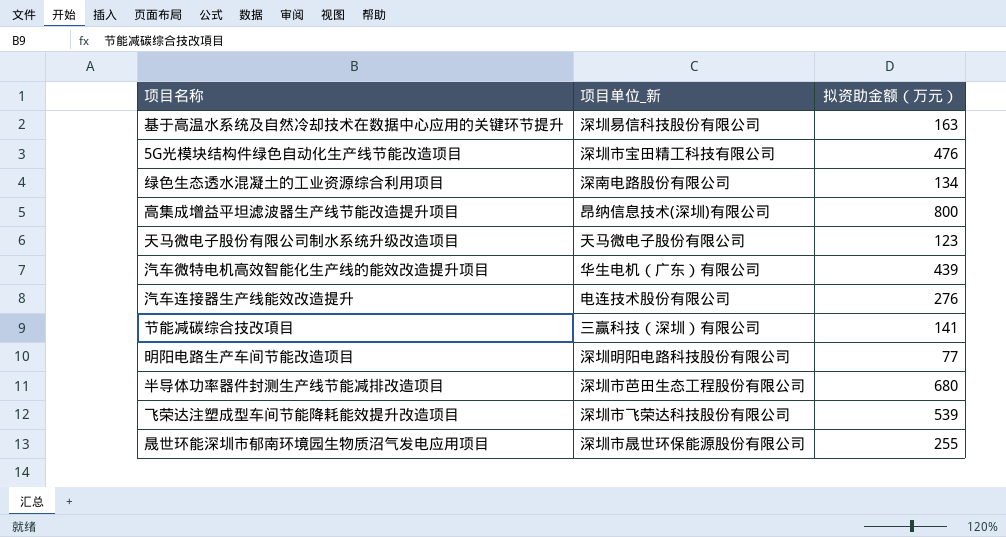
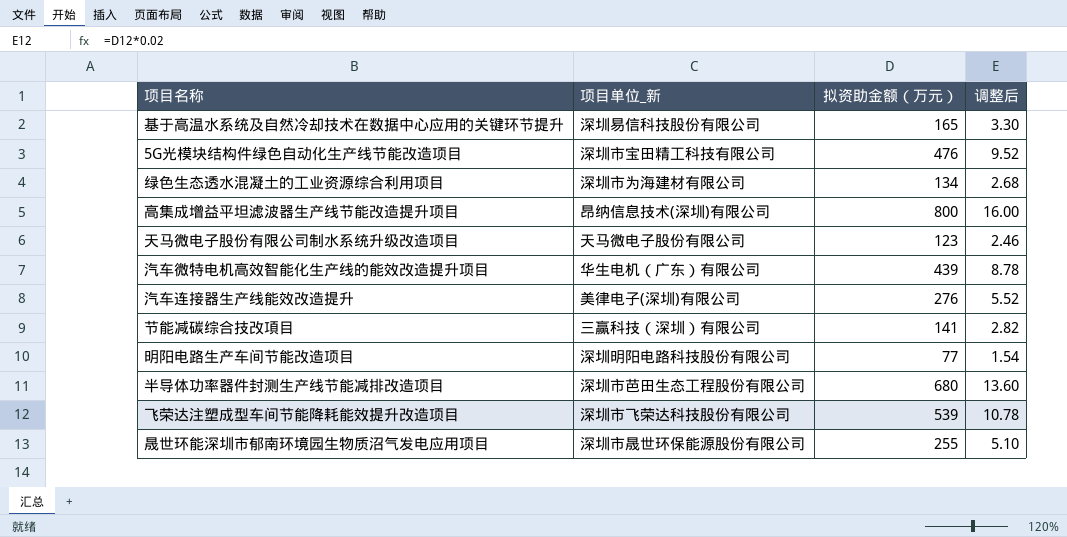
column 调整后 | formula: none -> [拟资助金额（万元）] * 0.02
基于高温水系统及自然冷却技术在数据中心应用的关键环节提升 | 拟资助金额（万元）: 163 -> 165
绿色生态透水混凝土的工业资源综合利用项目 | 项目单位_新: 深南电路股份有限公司 -> 深圳市为海建材有限公司
汽车连接器生产线能效改造提升 | 项目单位_新: 电连技术股份有限公司 -> 美律电子(深圳)有限公司

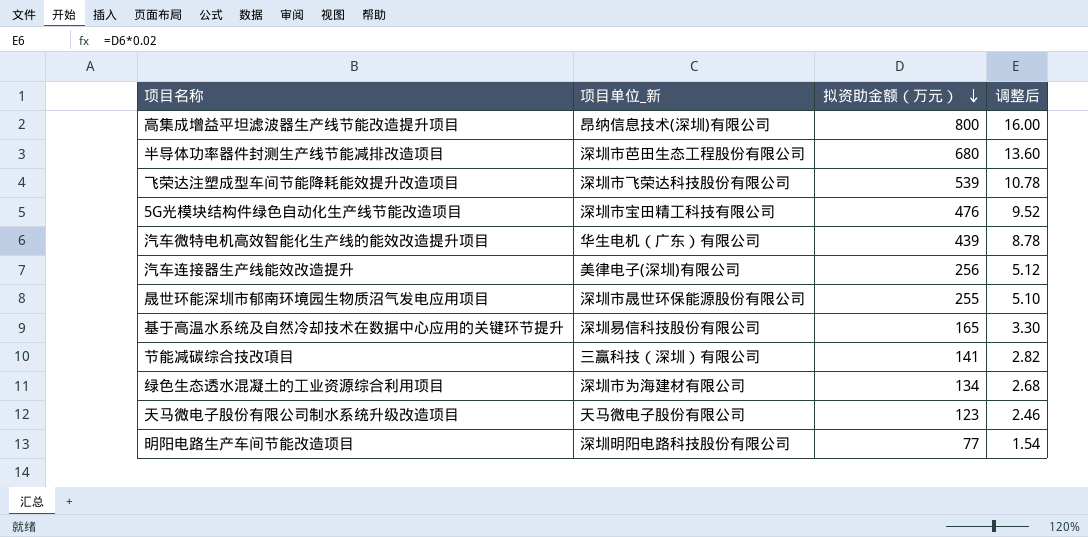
row order: none -> 拟资助金额（万元） descending
汽车连接器生产线能效改造提升 | 拟资助金额（万元）: 276 -> 256
汽车连接器生产线能效改造提升 | 调整后: 5.52 -> 5.12

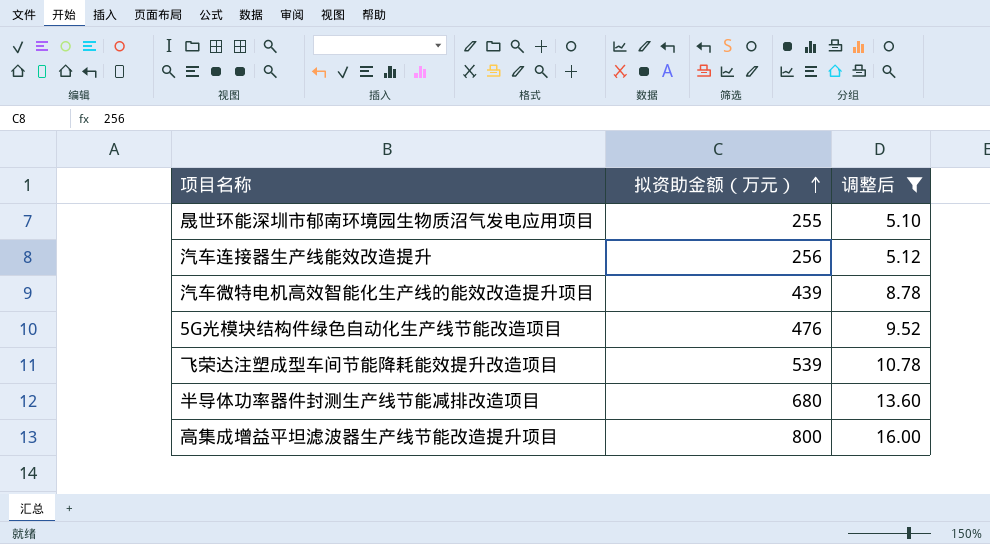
filter: none -> 调整后 >= 5.10
row order: 拟资助金额（万元） descending -> 拟资助金额（万元） ascending
column 项目单位_新 | position: 2 -> none

